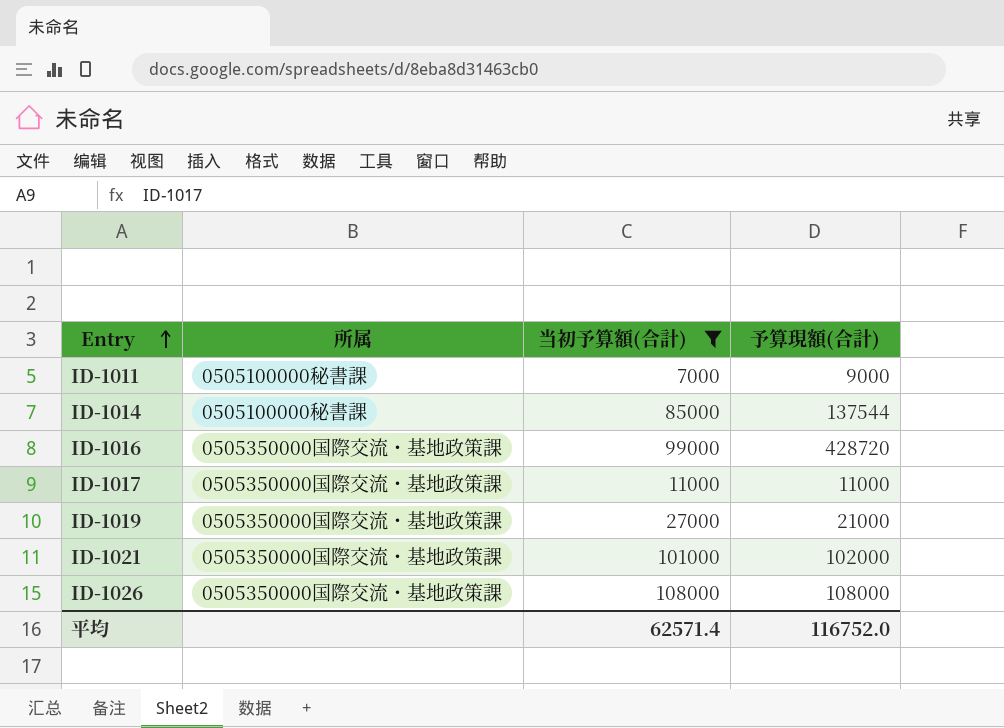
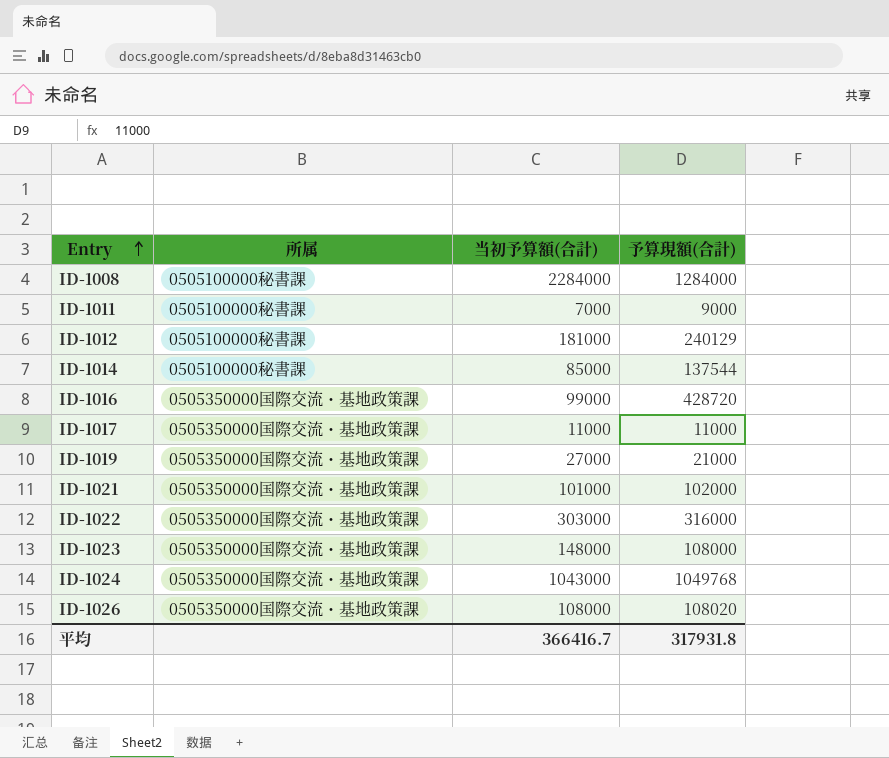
filter: 当初予算額(合計) <= 108000 -> none
ID-1026 | 予算現額(合計): 108000 -> 108020
平均 | 当初予算額(合計): 62571.4 -> 366416.7
平均 | 予算現額(合計): 116752.0 -> 317931.8

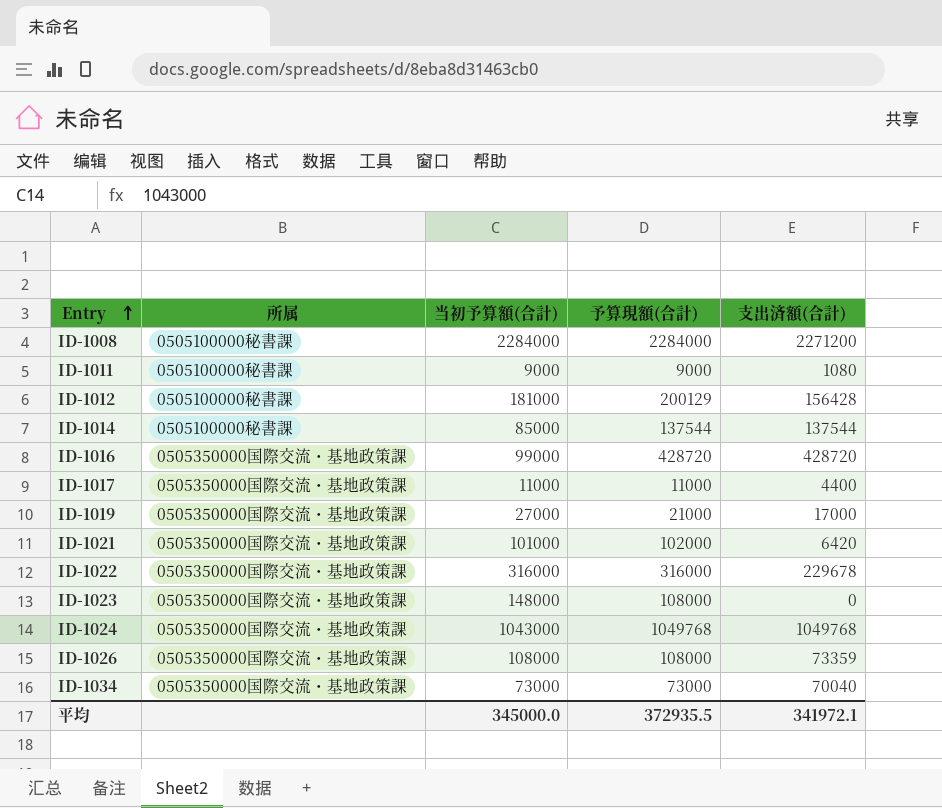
column 支出済額(合計) | position: none -> 5
ID-1008 | 予算現額(合計): 1284000 -> 2284000
ID-1011 | 当初予算額(合計): 7000 -> 9000
ID-1012 | 予算現額(合計): 240129 -> 200129
ID-1022 | 当初予算額(合計): 303000 -> 316000
ID-1026 | 予算現額(合計): 108020 -> 108000
row ID-1034: none -> 0505350000国際交流・基地政策課 | 73000 | 73000 | 70040
平均 | 当初予算額(合計): 366416.7 -> 345000.0
平均 | 予算現額(合計): 317931.8 -> 372935.5

